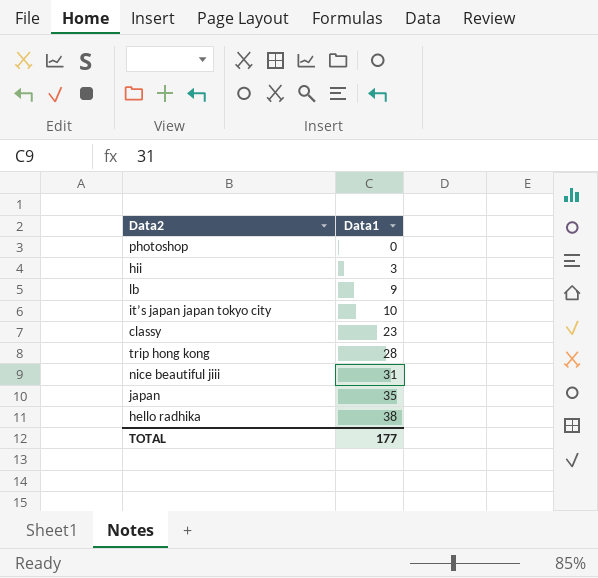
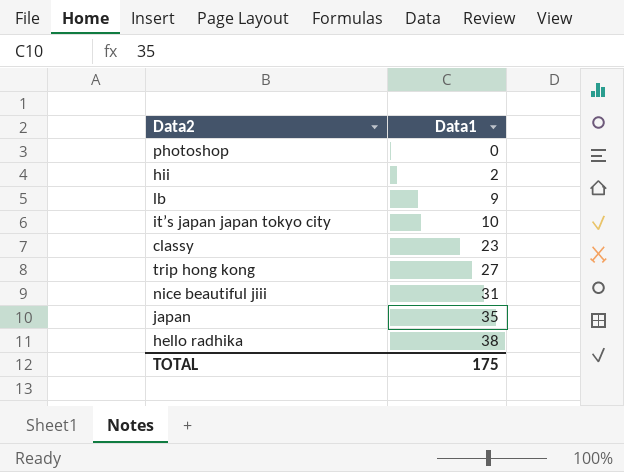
hii | Data1: 3 -> 2
trip hong kong | Data1: 28 -> 27
TOTAL | Data1: 177 -> 175

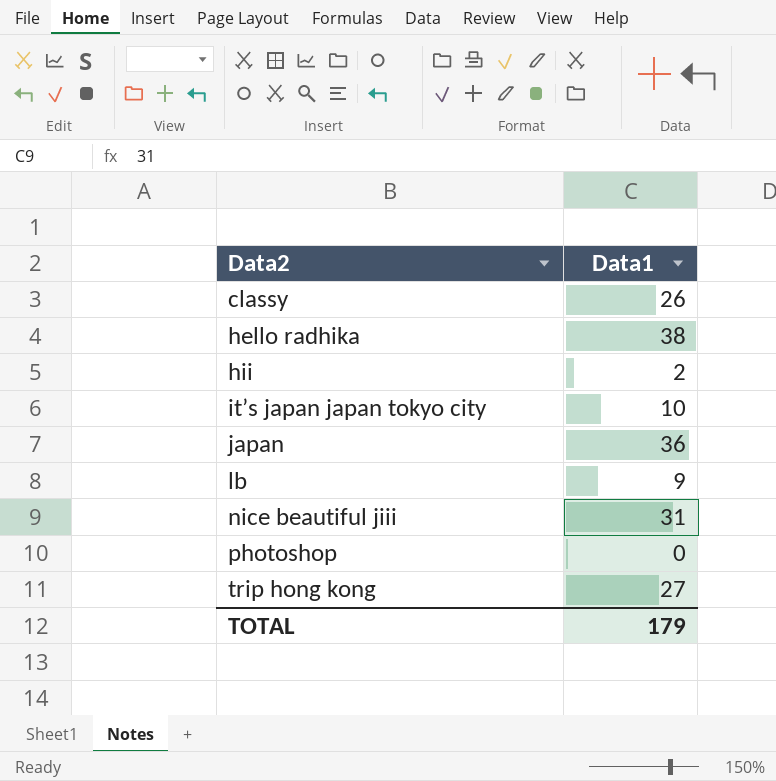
row order: Data1 ascending -> Data2 ascending
classy | Data1: 23 -> 26
japan | Data1: 35 -> 36
TOTAL | Data1: 175 -> 179

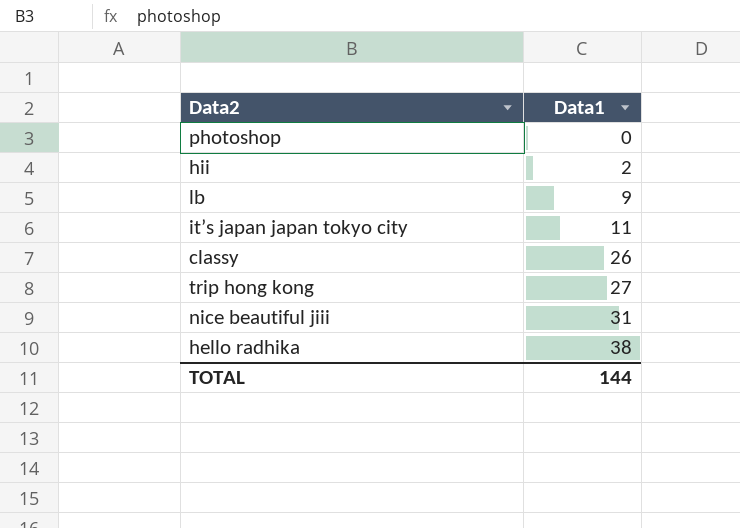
row order: Data2 ascending -> Data1 ascending
row japan: 36 -> none
it’s japan japan tokyo city | Data1: 10 -> 11
TOTAL | Data1: 179 -> 144

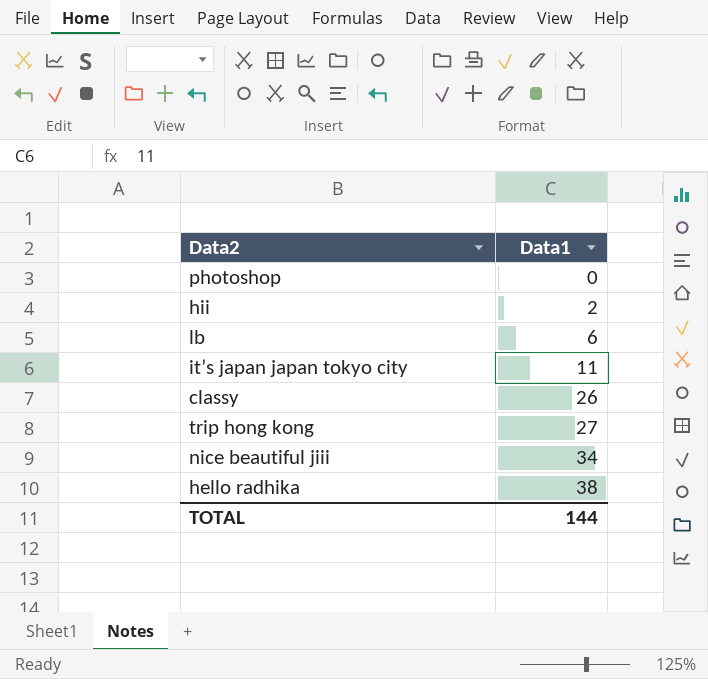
lb | Data1: 9 -> 6
nice beautiful jiii | Data1: 31 -> 34

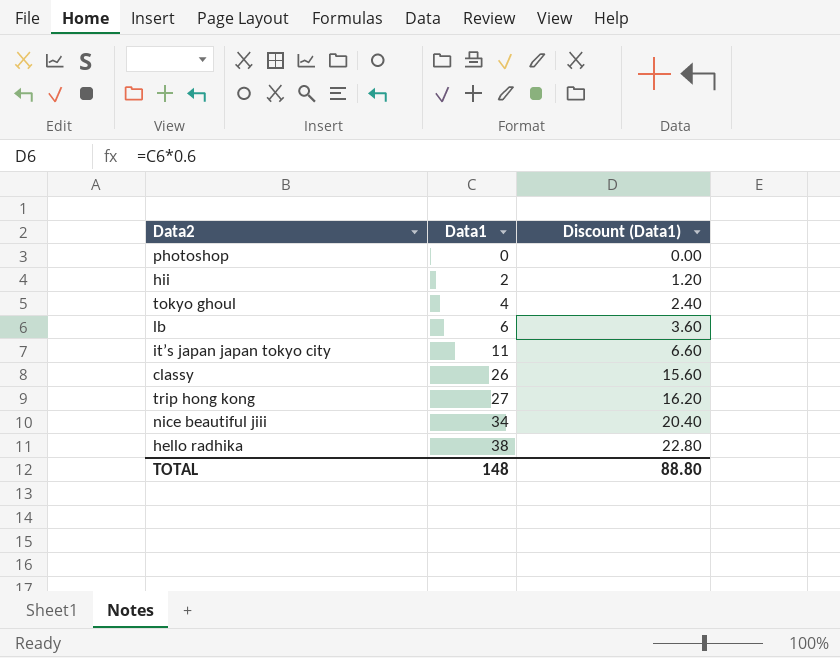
column Discount (Data1) | formula: none -> [Data1] * 0.6
row tokyo ghoul: none -> 4 | 2.40
TOTAL | Data1: 144 -> 148

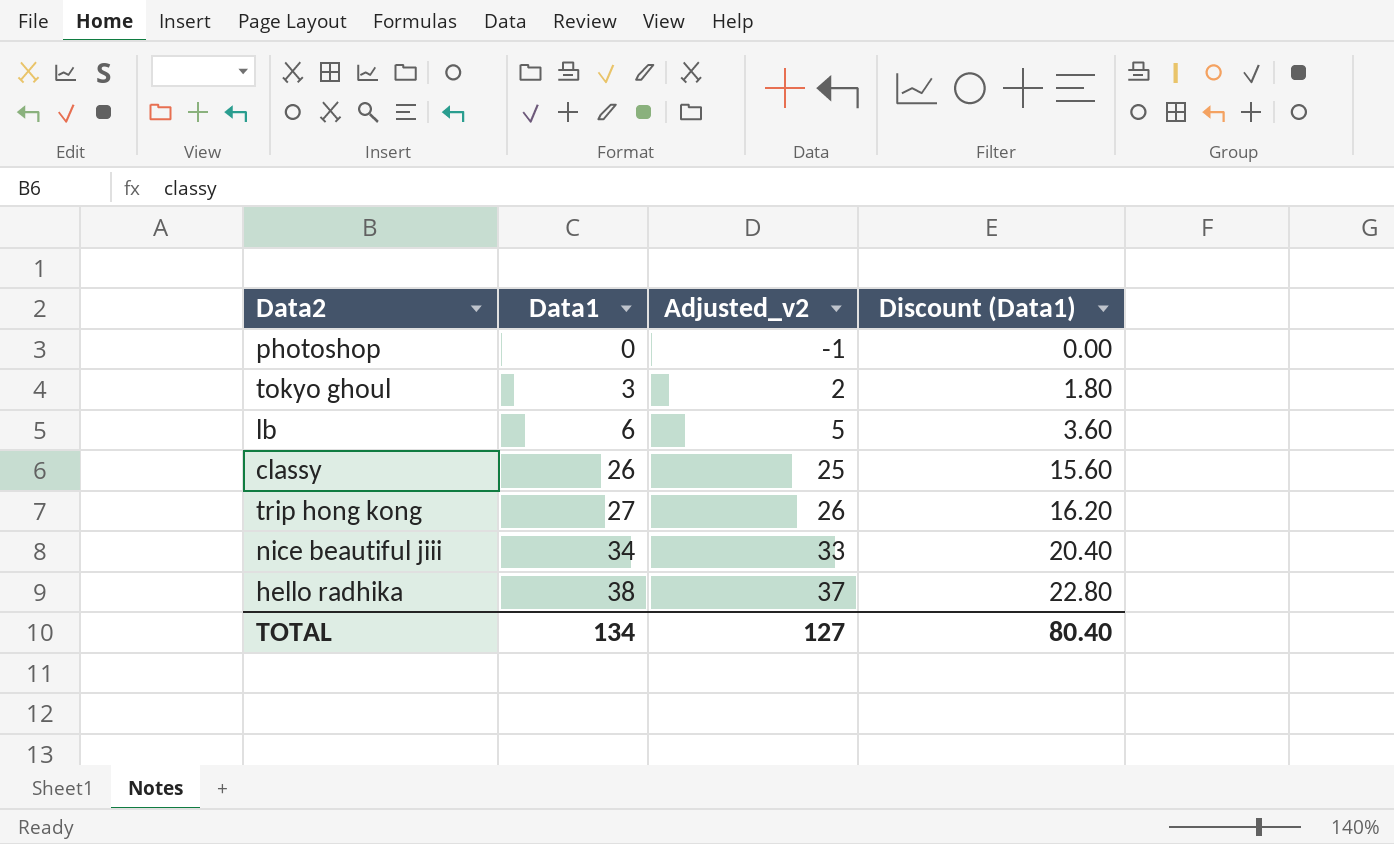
column Adjusted_v2 | formula: none -> [Data1] - 1
row hii: 2 | 1.20 -> none
row it’s japan japan tokyo city: 11 | 6.60 -> none
tokyo ghoul | Data1: 4 -> 3
tokyo ghoul | Discount (Data1): 2.40 -> 1.80
TOTAL | Data1: 148 -> 134
TOTAL | Discount (Data1): 88.80 -> 80.40

